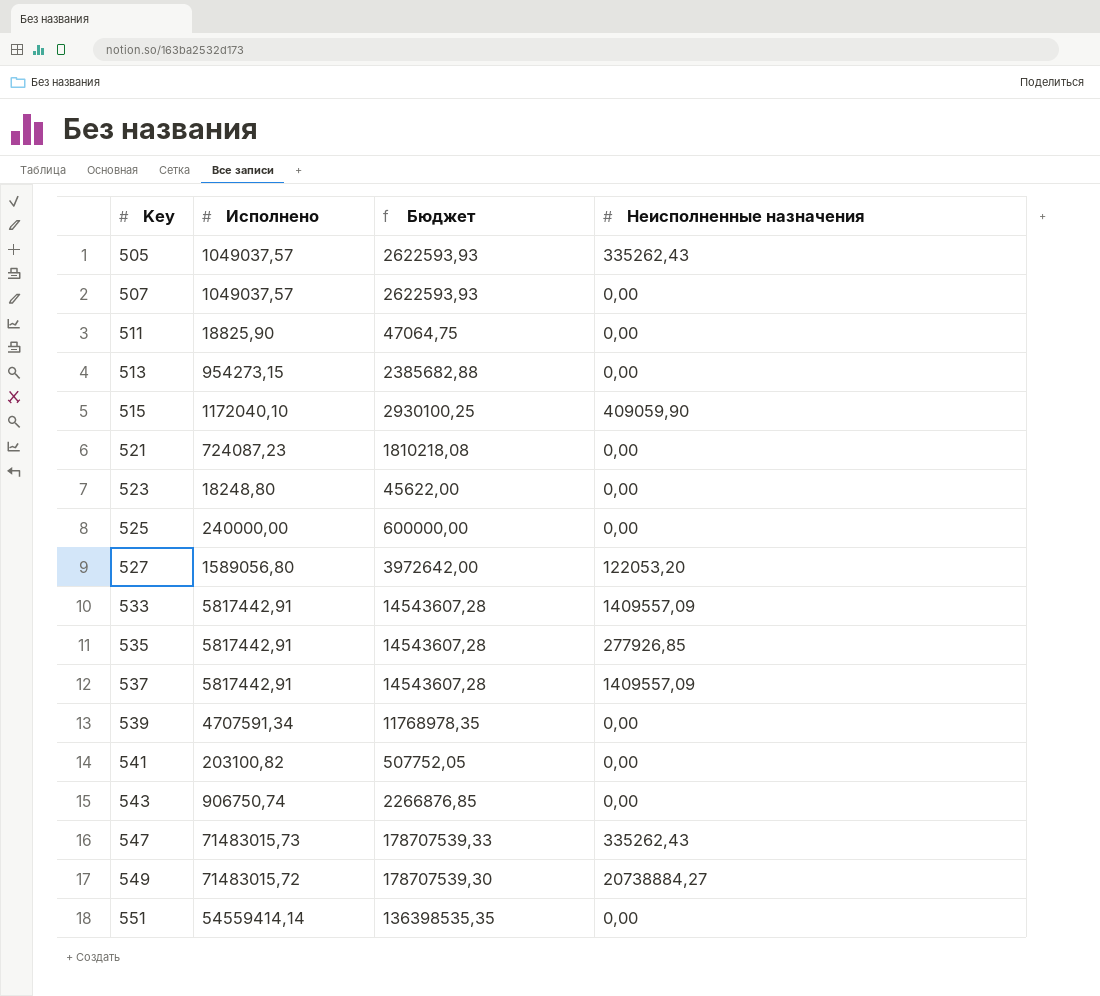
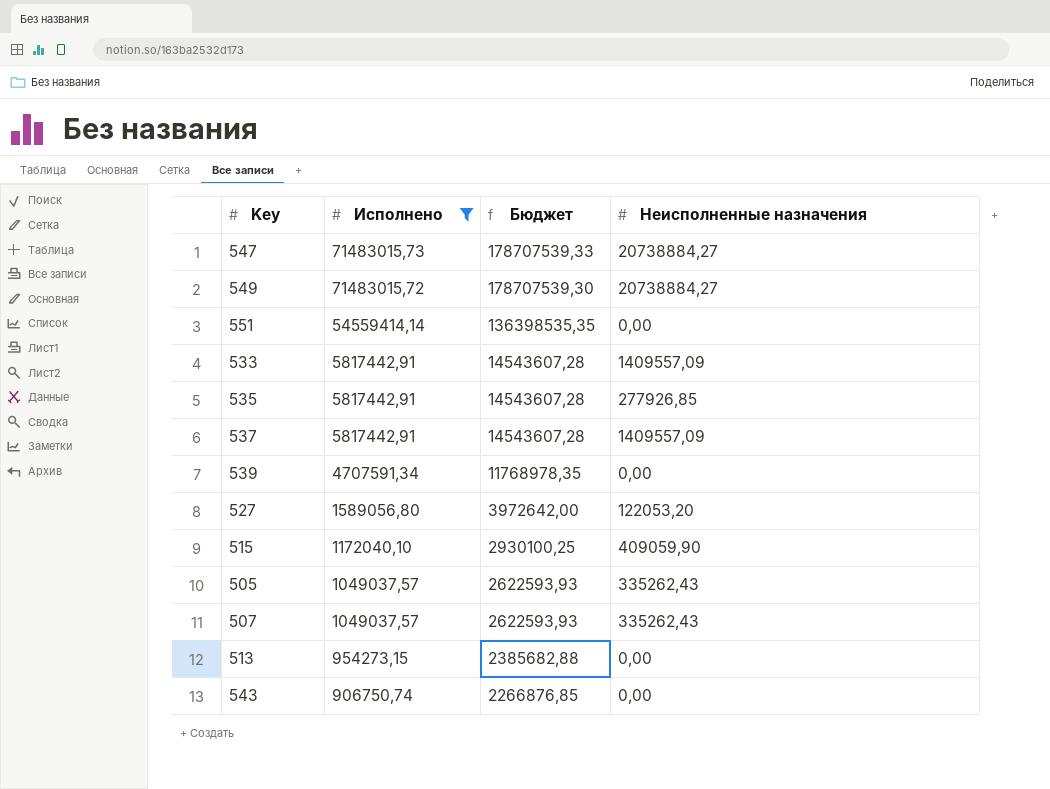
filter: none -> Исполнено >= 906750,74
row order: Key ascending -> Исполнено descending
547 | Неисполненные назначения: 335262,43 -> 20738884,27
507 | Неисполненные назначения: 0,00 -> 335262,43

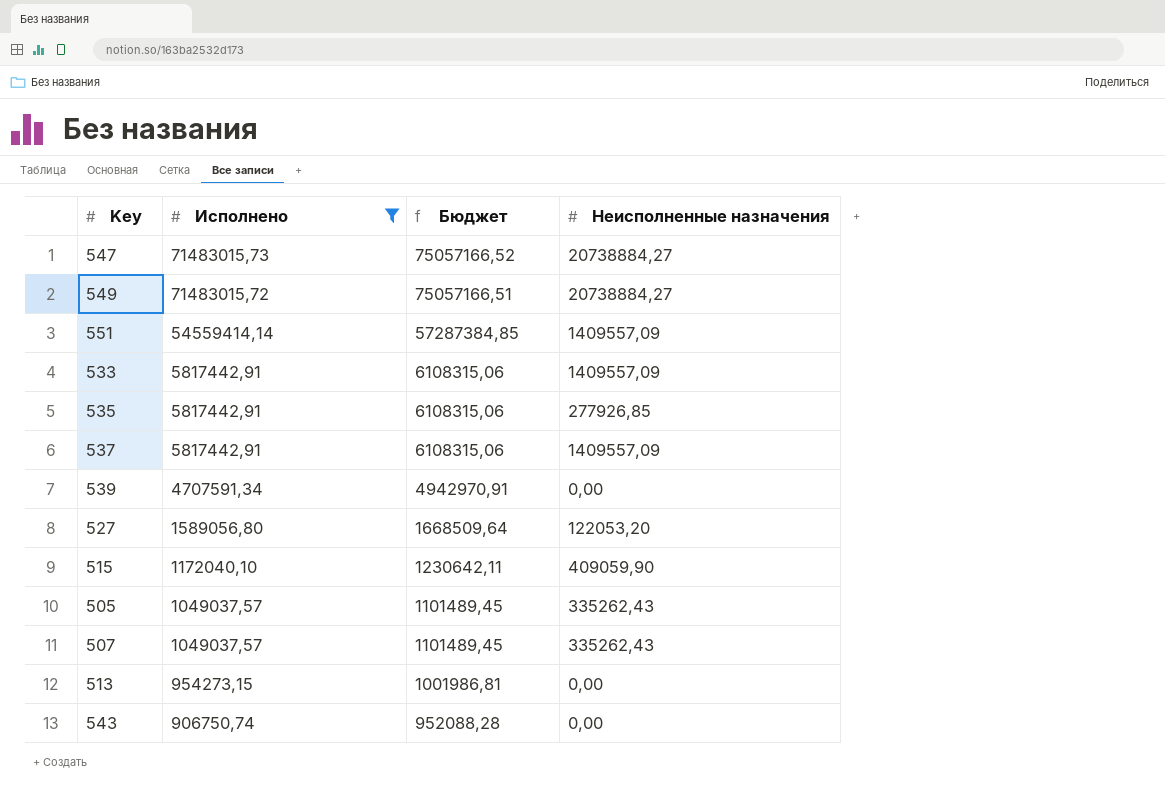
column Бюджет | formula: [Исполнено] * 2,5 -> [Исполнено] * 1,05
551 | Неисполненные назначения: 0,00 -> 1409557,09

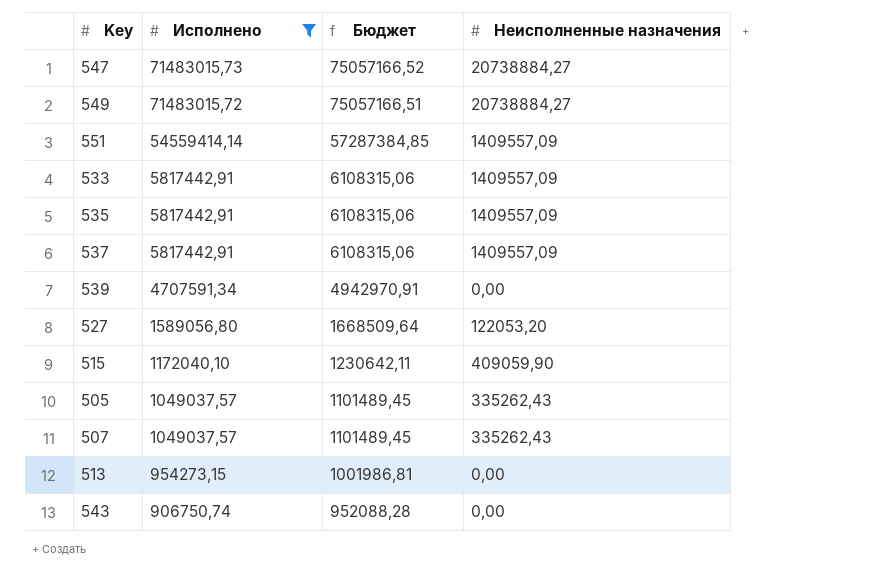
535 | Неисполненные назначения: 277926,85 -> 1409557,09

